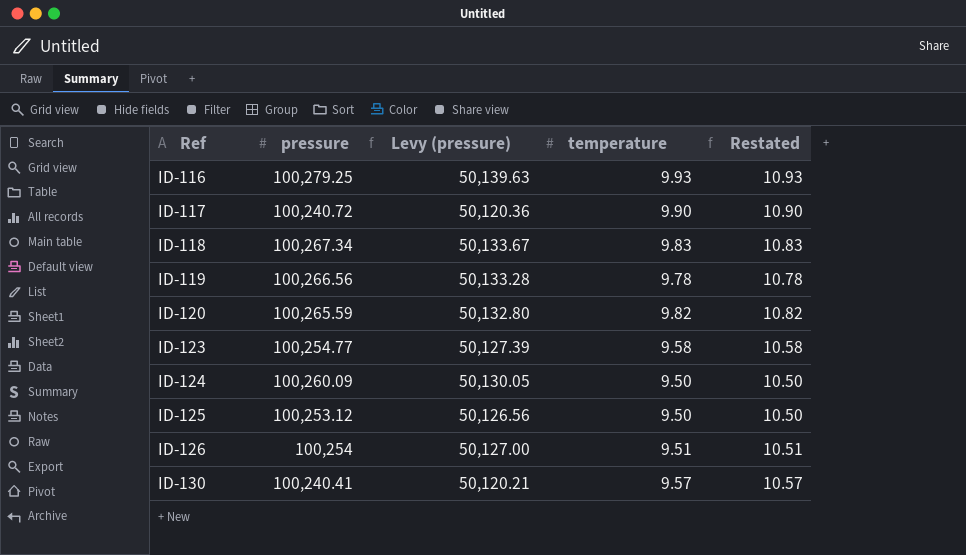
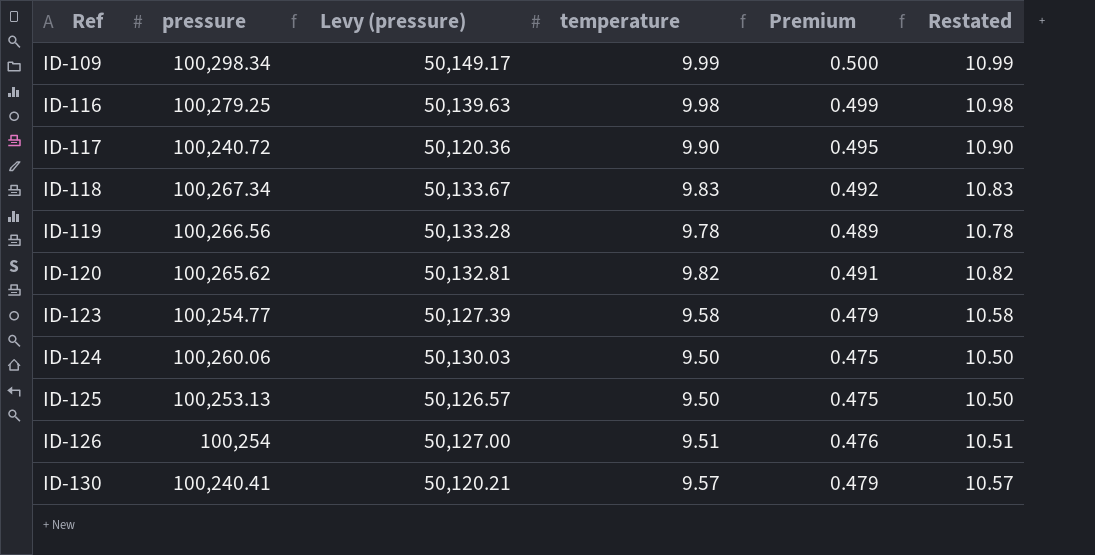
column Premium | formula: none -> [temperature] * 0.05
row ID-109: none -> 100,298.34 | 50,149.17 | 9.99 | 0.500 | 10.99
ID-116 | temperature: 9.93 -> 9.98
ID-116 | Restated: 10.93 -> 10.98
ID-120 | pressure: 100,265.59 -> 100,265.62
ID-120 | Levy (pressure): 50,132.80 -> 50,132.81
ID-124 | pressure: 100,260.09 -> 100,260.06
ID-124 | Levy (pressure): 50,130.05 -> 50,130.03
ID-125 | pressure: 100,253.12 -> 100,253.13
ID-125 | Levy (pressure): 50,126.56 -> 50,126.57

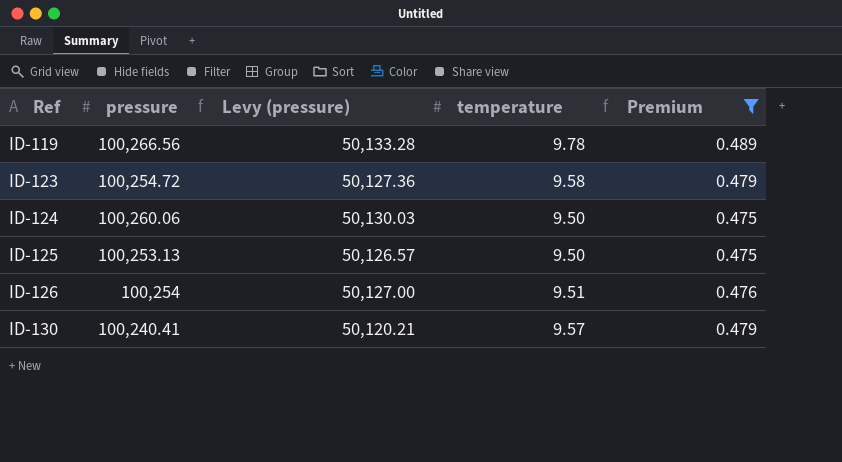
filter: none -> Premium <= 0.489
column Restated | formula: [temperature] + 1 -> none
ID-123 | pressure: 100,254.77 -> 100,254.72
ID-123 | Levy (pressure): 50,127.39 -> 50,127.36

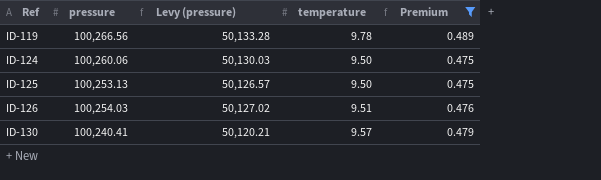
row ID-123: 100,254.72 | 50,127.36 | 9.58 | 0.479 -> none
ID-126 | pressure: 100,254 -> 100,254.03
ID-126 | Levy (pressure): 50,127.00 -> 50,127.02

